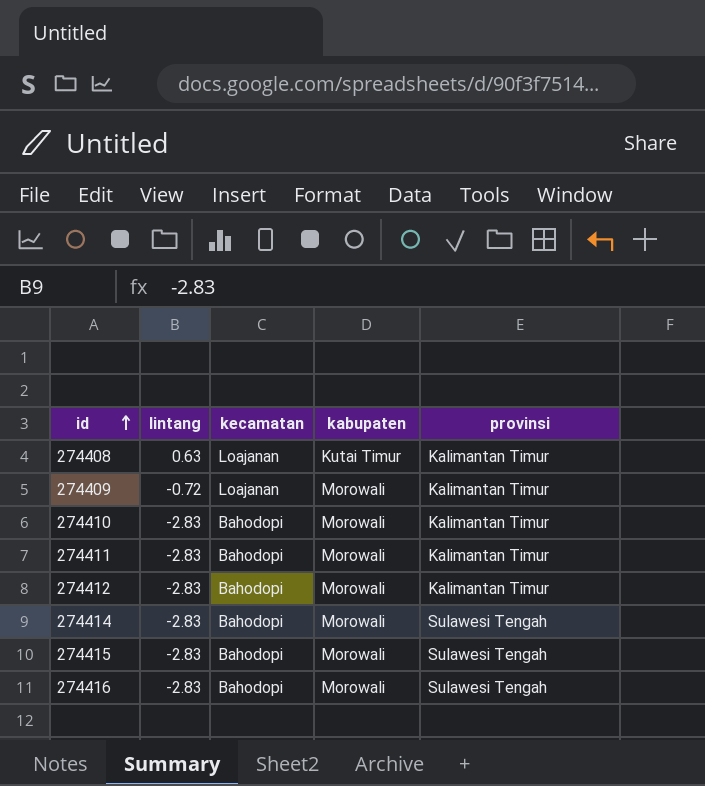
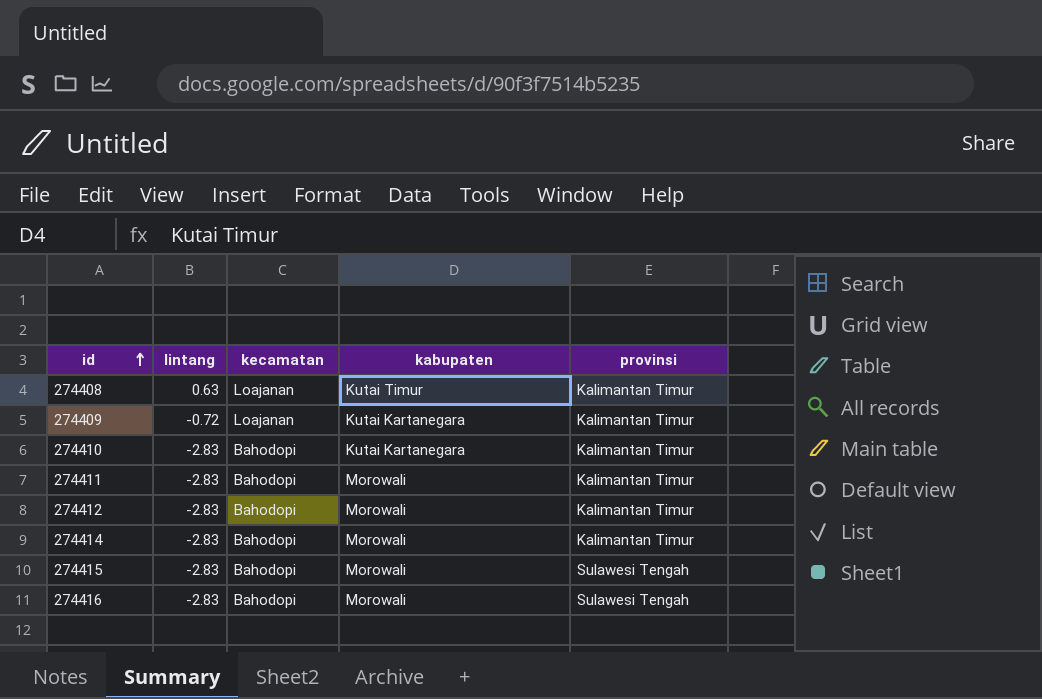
274409 | kabupaten: Morowali -> Kutai Kartanegara
274410 | kabupaten: Morowali -> Kutai Kartanegara
274414 | provinsi: Sulawesi Tengah -> Kalimantan Timur

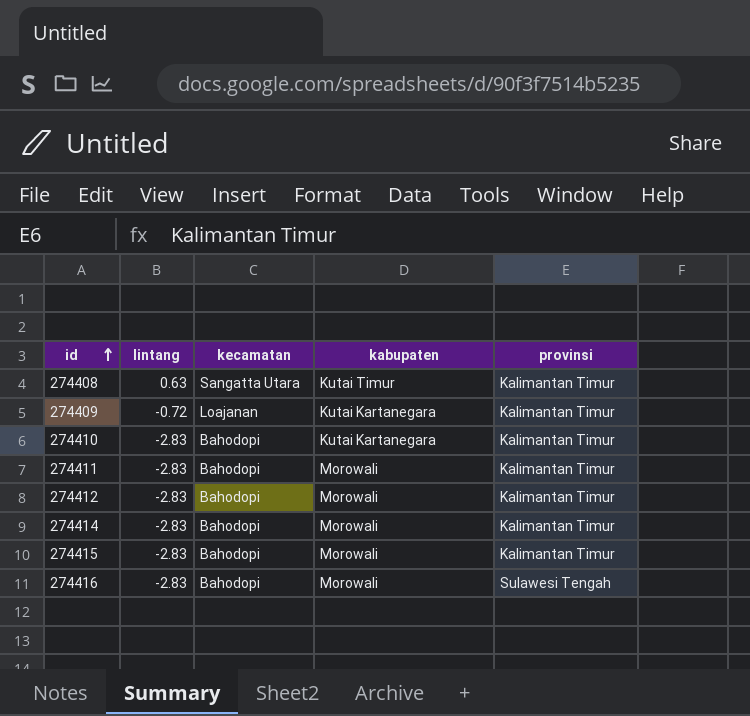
274408 | kecamatan: Loajanan -> Sangatta Utara
274415 | provinsi: Sulawesi Tengah -> Kalimantan Timur

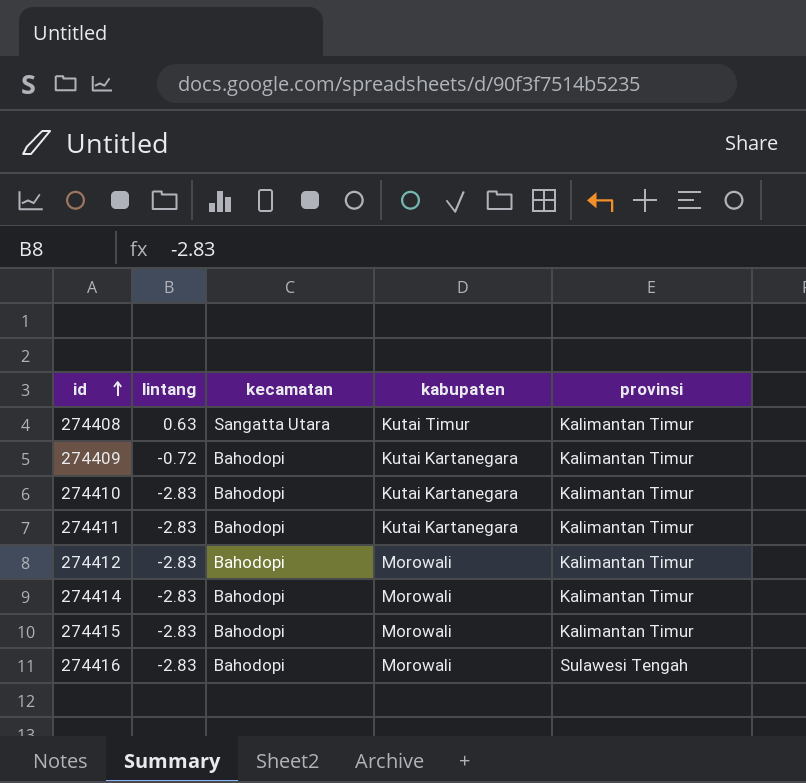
274409 | kecamatan: Loajanan -> Bahodopi
274411 | kabupaten: Morowali -> Kutai Kartanegara

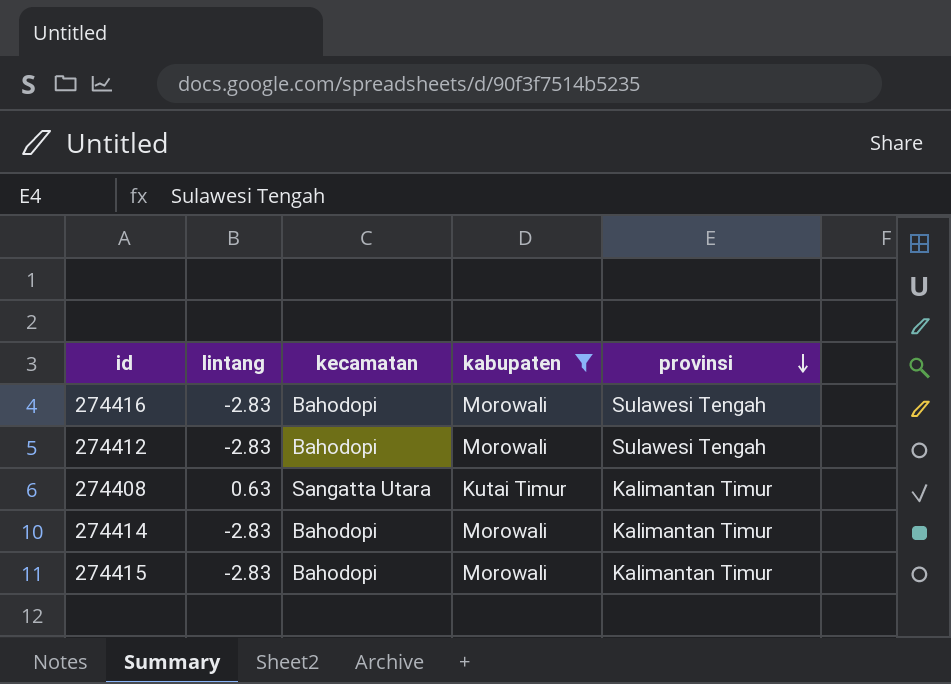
filter: none -> kabupaten != Kutai Kartanegara
row order: id ascending -> provinsi descending
274412 | provinsi: Kalimantan Timur -> Sulawesi Tengah

